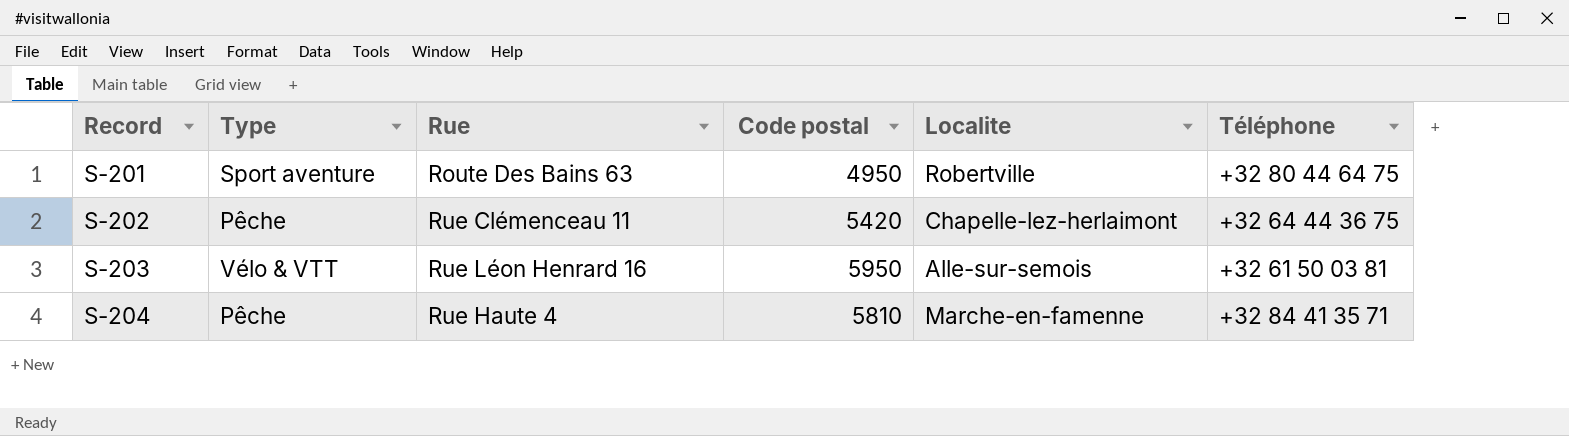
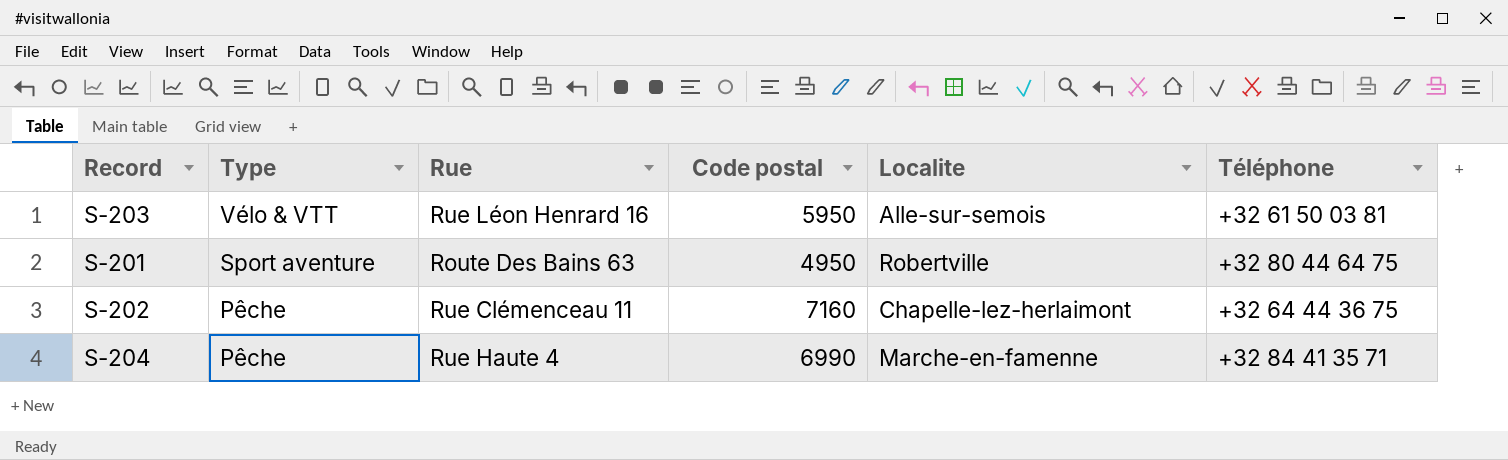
row order: Record ascending -> Type descending
S-202 | Code postal: 5420 -> 7160
S-204 | Code postal: 5810 -> 6990

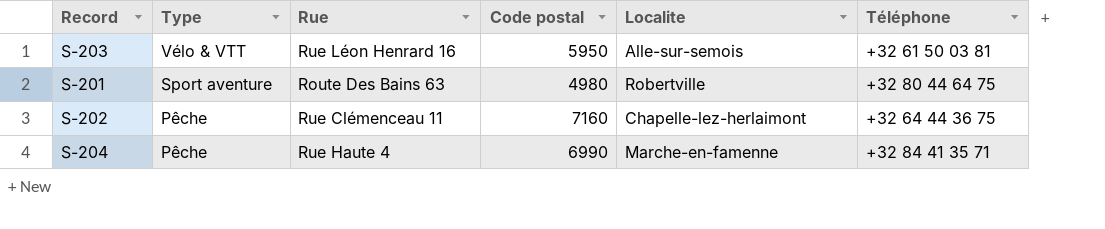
S-201 | Code postal: 4950 -> 4980

